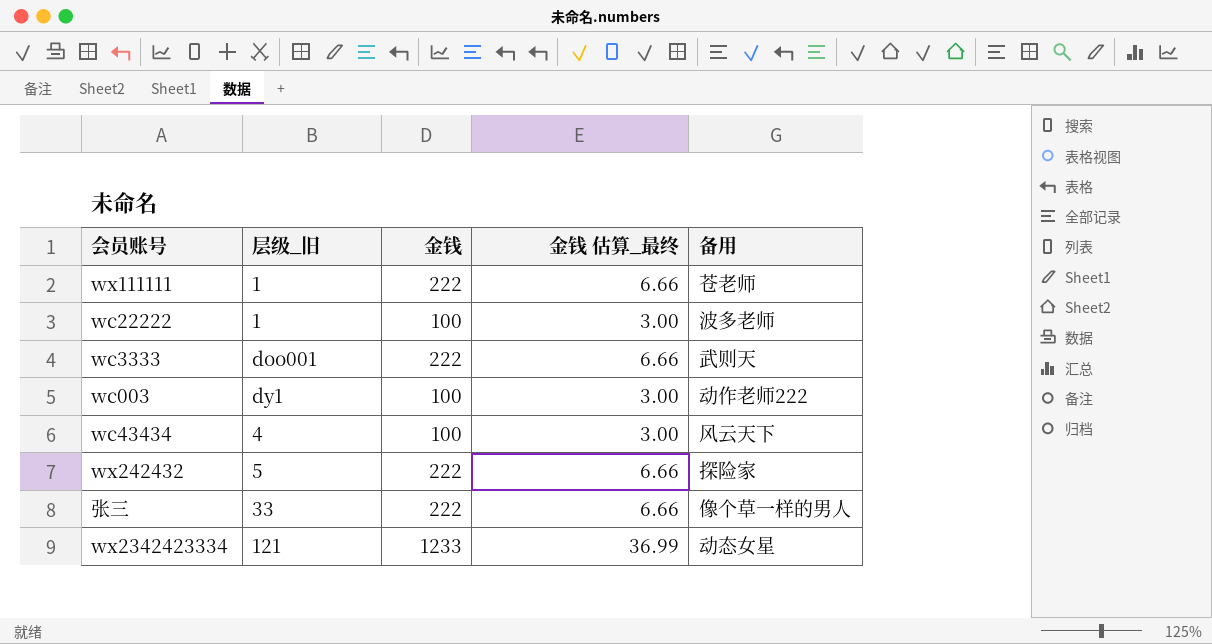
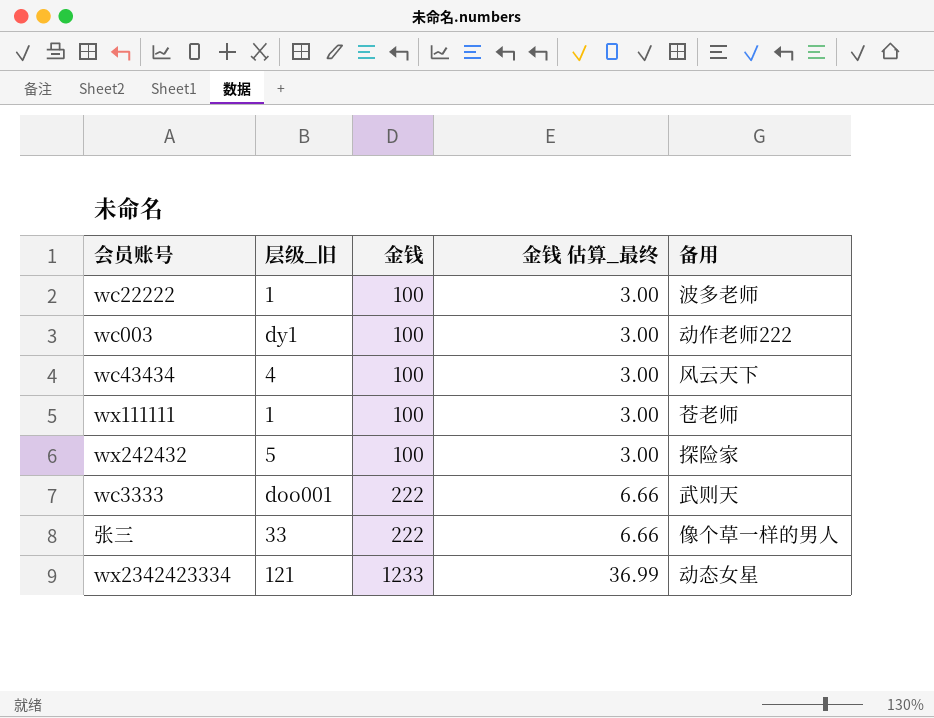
row order: none -> 金钱 ascending
wx111111 | 金钱: 222 -> 100
wx111111 | 金钱 估算_最终: 6.66 -> 3.00
wx242432 | 金钱: 222 -> 100
wx242432 | 金钱 估算_最终: 6.66 -> 3.00

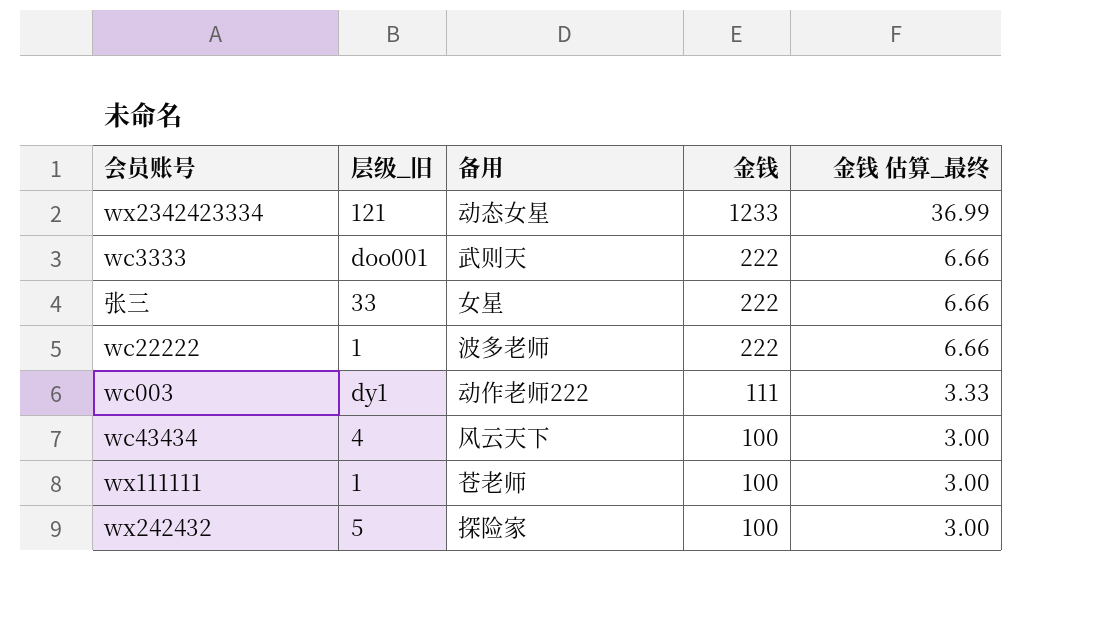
row order: 金钱 ascending -> 金钱 descending
column 备用 | position: 5 -> 3
张三 | 备用: 像个草一样的男人 -> 女星
wc22222 | 金钱: 100 -> 222
wc22222 | 金钱 估算_最终: 3.00 -> 6.66
wc003 | 金钱: 100 -> 111
wc003 | 金钱 估算_最终: 3.00 -> 3.33

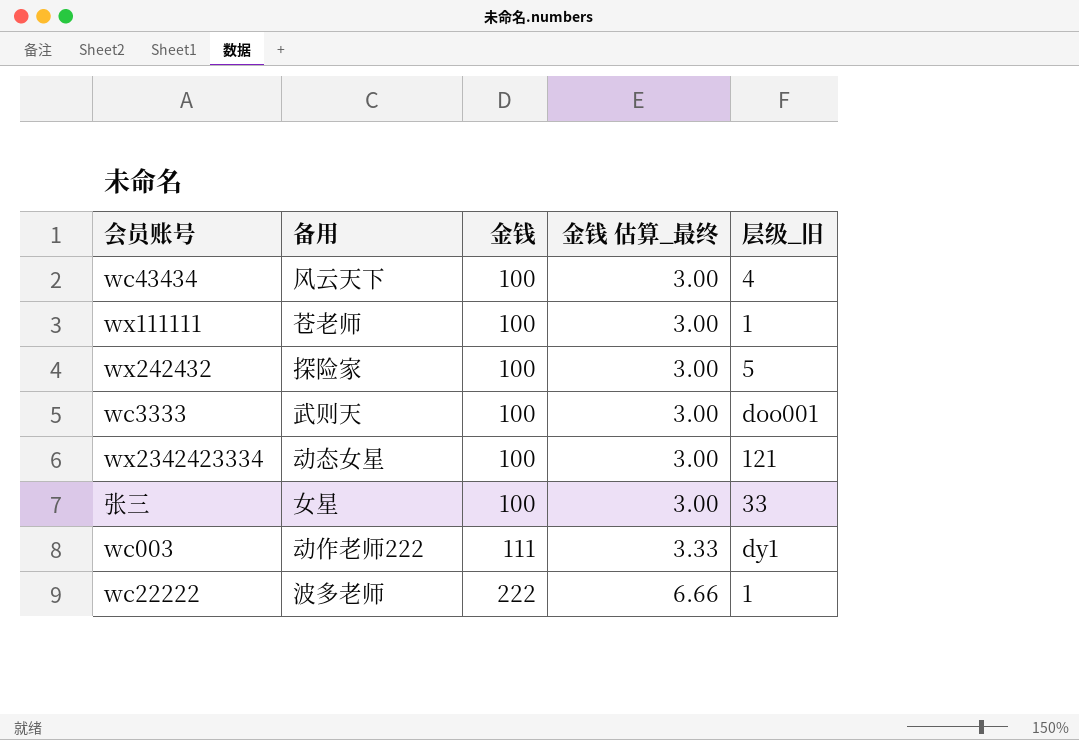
row order: 金钱 descending -> 金钱 ascending
column 层级_旧 | position: 2 -> 5
wc3333 | 金钱: 222 -> 100
wc3333 | 金钱 估算_最终: 6.66 -> 3.00
wx2342423334 | 金钱: 1233 -> 100
wx2342423334 | 金钱 估算_最终: 36.99 -> 3.00
张三 | 金钱: 222 -> 100
张三 | 金钱 估算_最终: 6.66 -> 3.00

